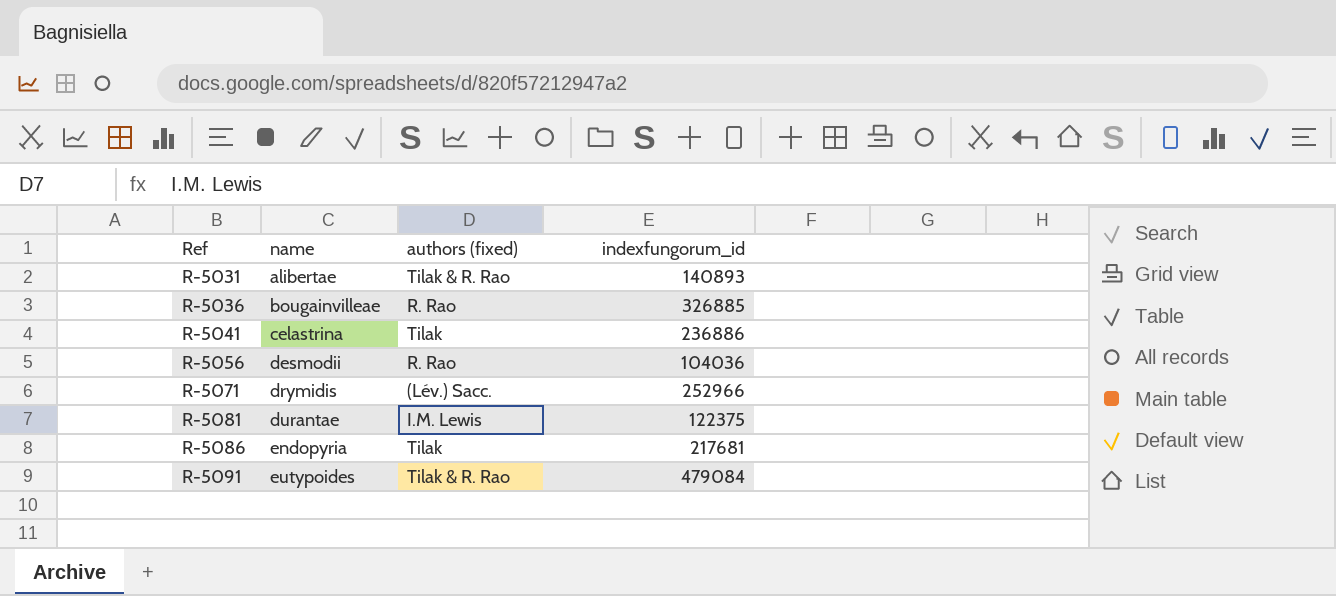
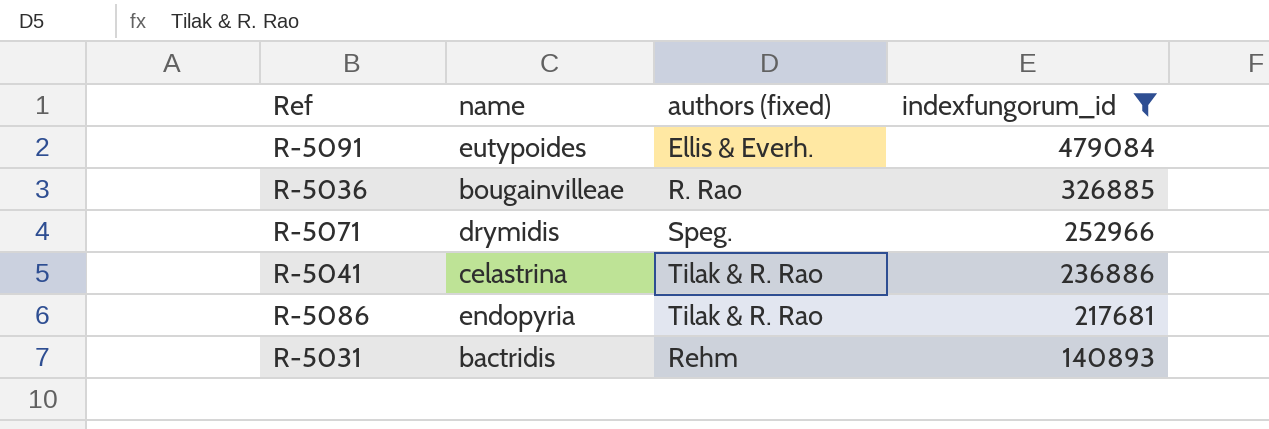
filter: none -> indexfungorum_id >= 140893
row order: Ref ascending -> indexfungorum_id descending
R-5091 | authors (fixed): Tilak & R. Rao -> Ellis & Everh.
R-5071 | authors (fixed): (Lév.) Sacc. -> Speg.
R-5041 | authors (fixed): Tilak -> Tilak & R. Rao
R-5086 | authors (fixed): Tilak -> Tilak & R. Rao
R-5031 | name: alibertae -> bactridis
R-5031 | authors (fixed): Tilak & R. Rao -> Rehm

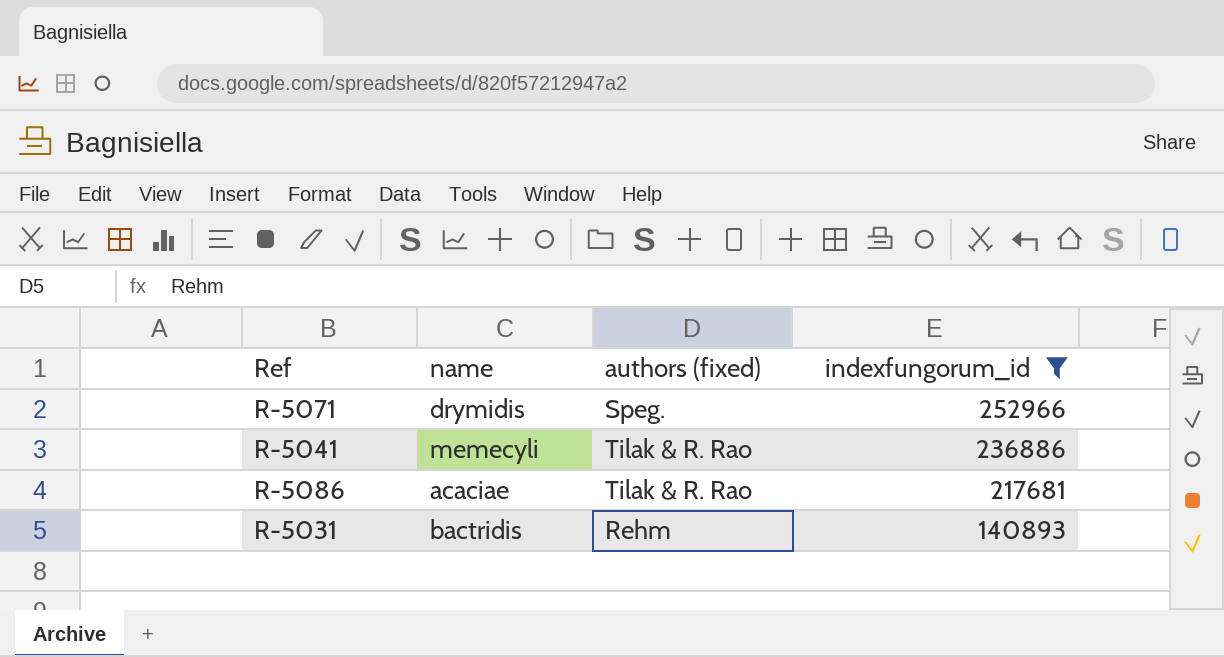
row R-5091: eutypoides | Ellis & Everh. | 479084 -> none
row R-5036: bougainvilleae | R. Rao | 326885 -> none
R-5041 | name: celastrina -> memecyli
R-5086 | name: endopyria -> acaciae

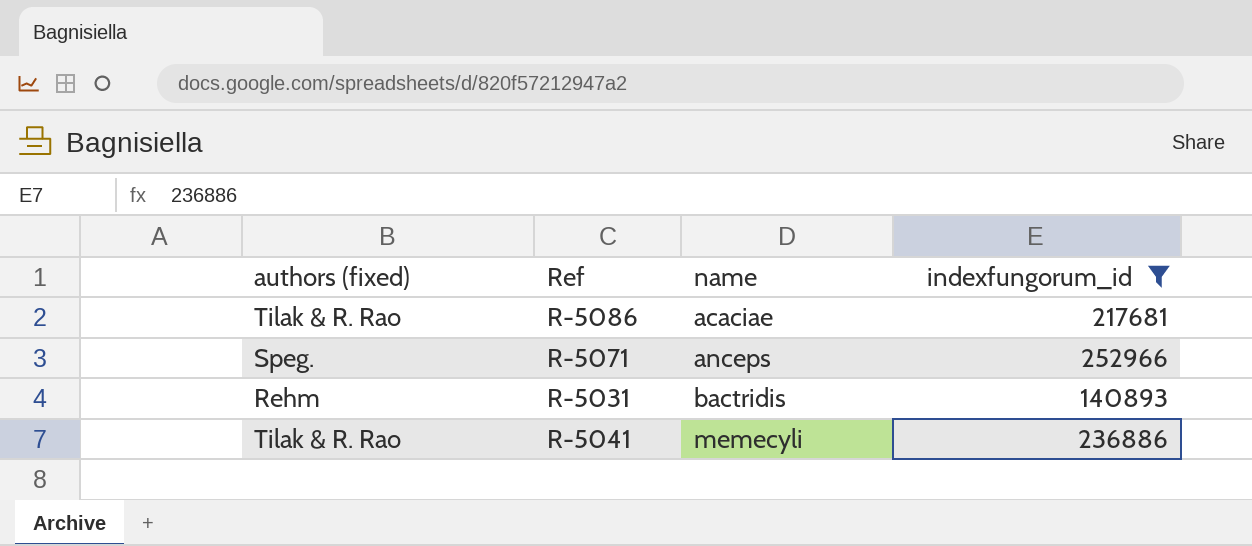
row order: indexfungorum_id descending -> name ascending
column authors (fixed) | position: 3 -> 1
R-5071 | name: drymidis -> anceps

